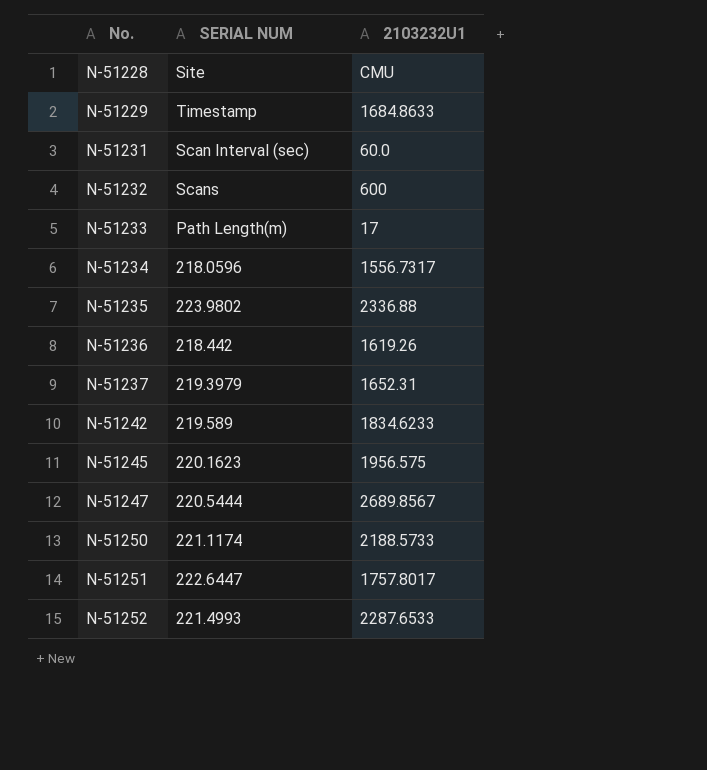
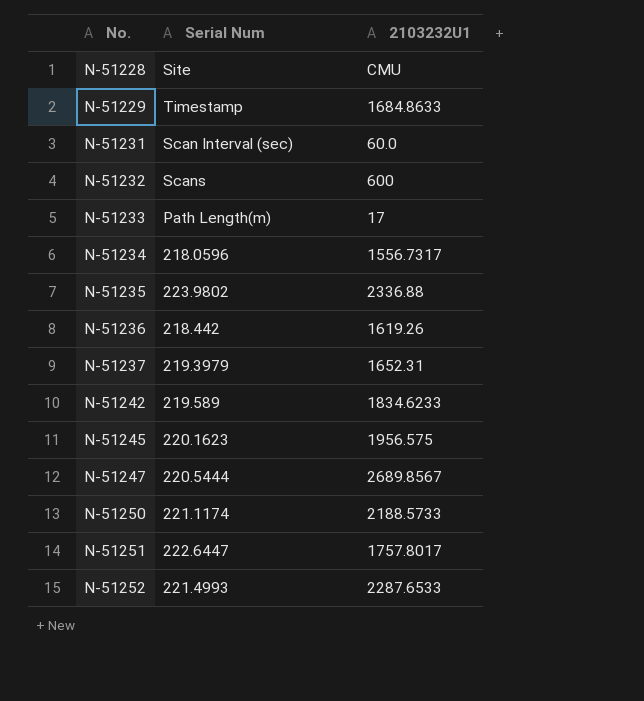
column name: SERIAL NUM -> Serial Num

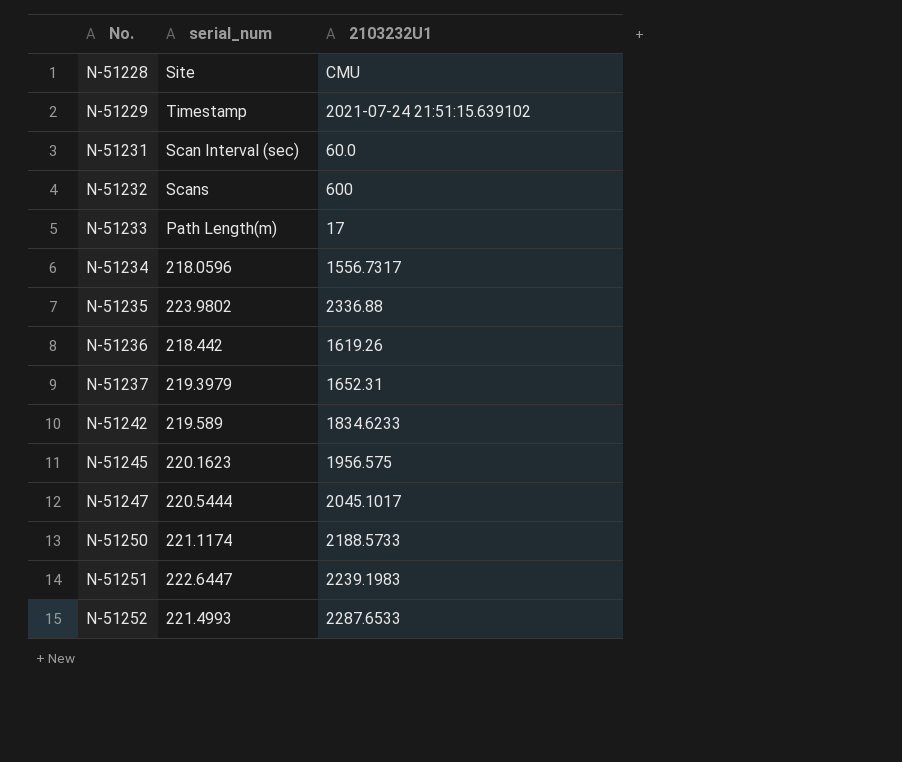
column name: Serial Num -> serial_num
N-51229 | 2103232U1: 1684.8633 -> 2021-07-24 21:51:15.639102
N-51247 | 2103232U1: 2689.8567 -> 2045.1017
N-51251 | 2103232U1: 1757.8017 -> 2239.1983

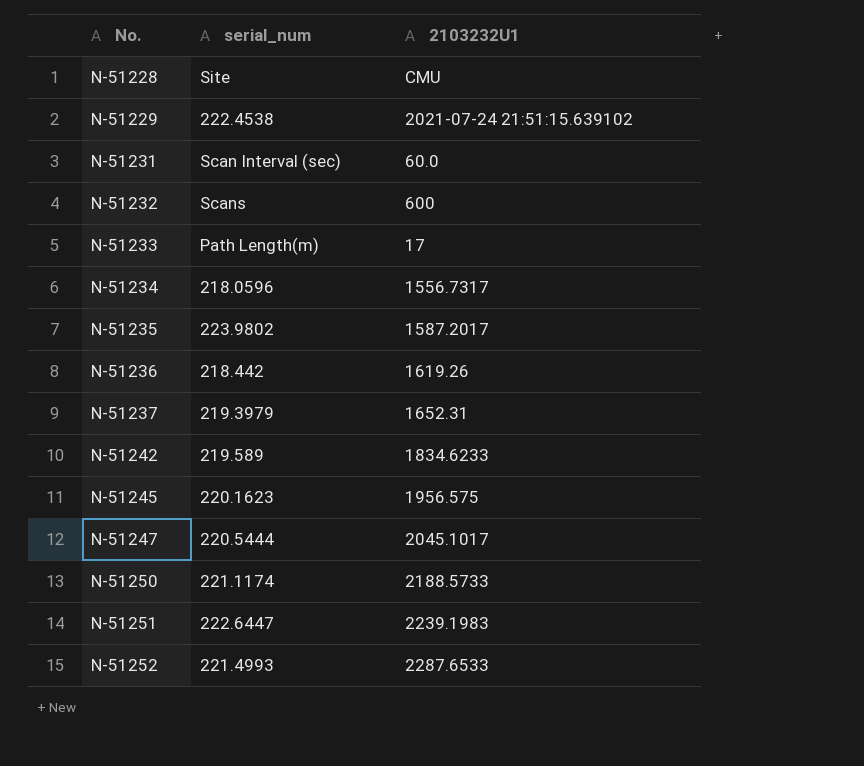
N-51229 | serial_num: Timestamp -> 222.4538
N-51235 | 2103232U1: 2336.88 -> 1587.2017

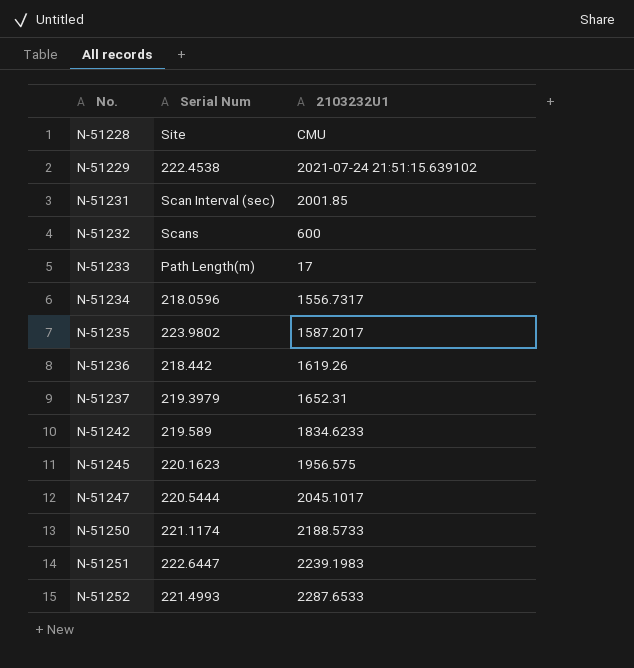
column name: serial_num -> Serial Num
N-51231 | 2103232U1: 60.0 -> 2001.85

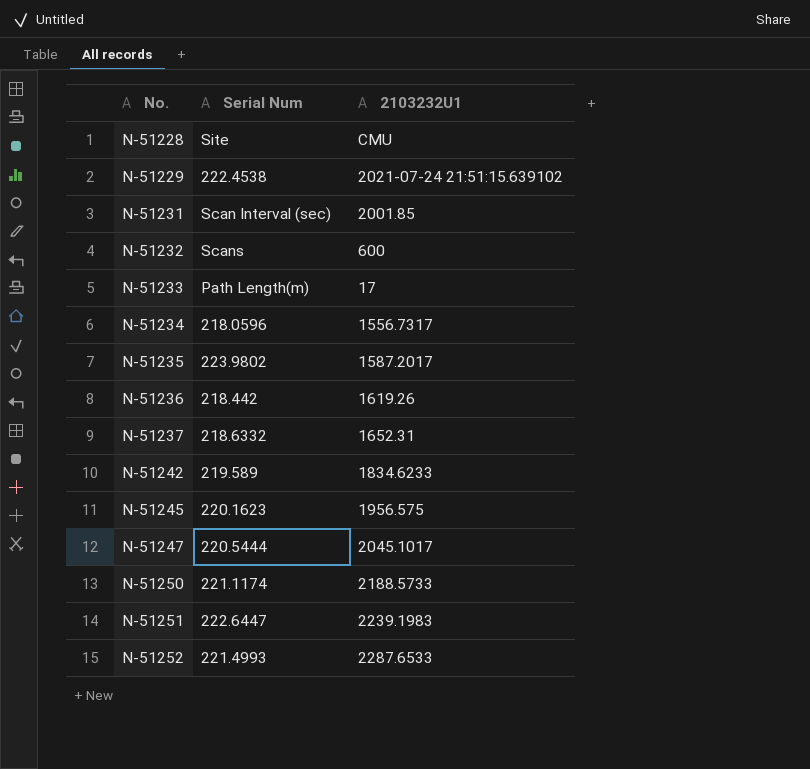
N-51237 | Serial Num: 219.3979 -> 218.6332

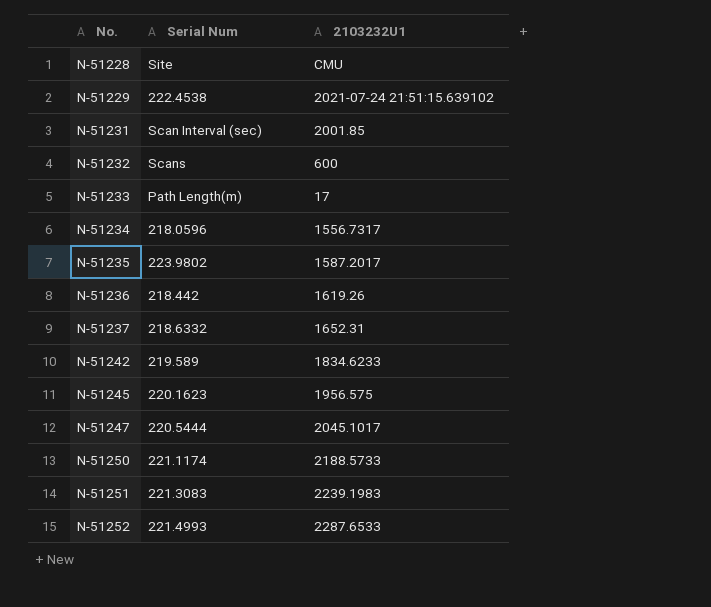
N-51251 | Serial Num: 222.6447 -> 221.3083

